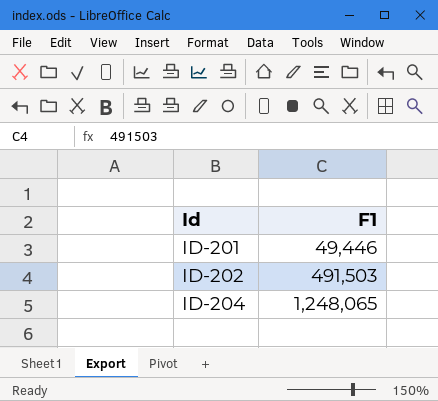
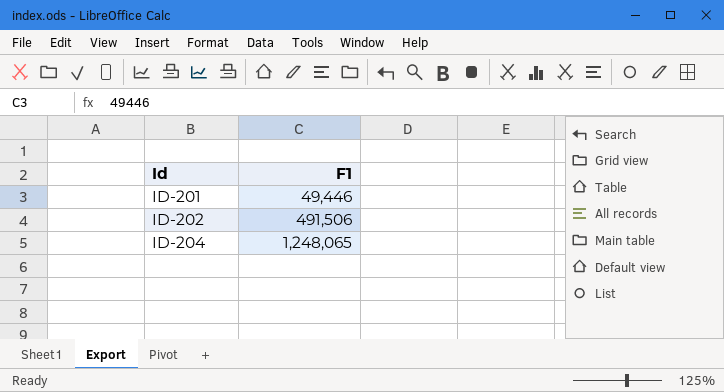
ID-202 | F1: 491,503 -> 491,506

